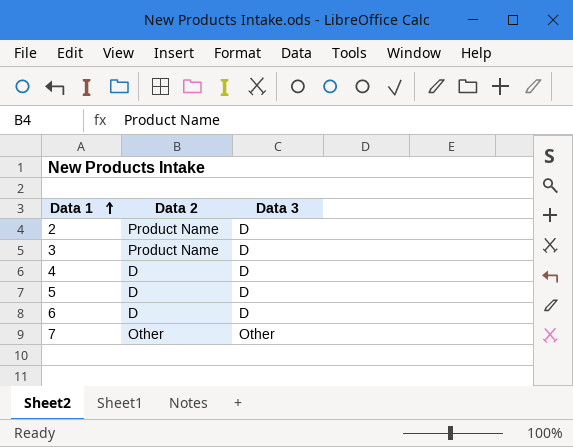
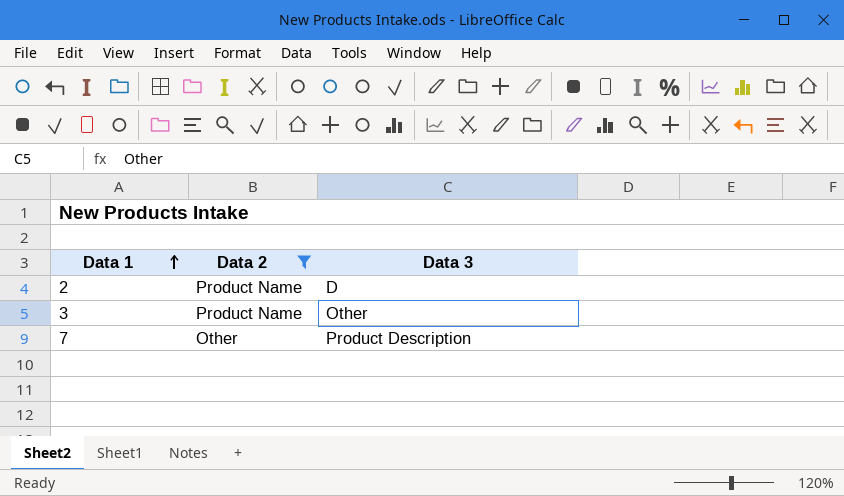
filter: none -> Data 2 != D
3 | Data 3: D -> Other
7 | Data 3: Other -> Product Description

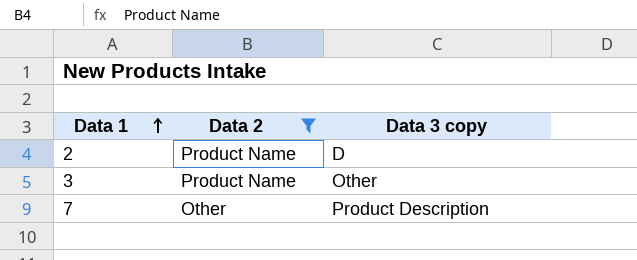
column name: Data 3 -> Data 3 copy

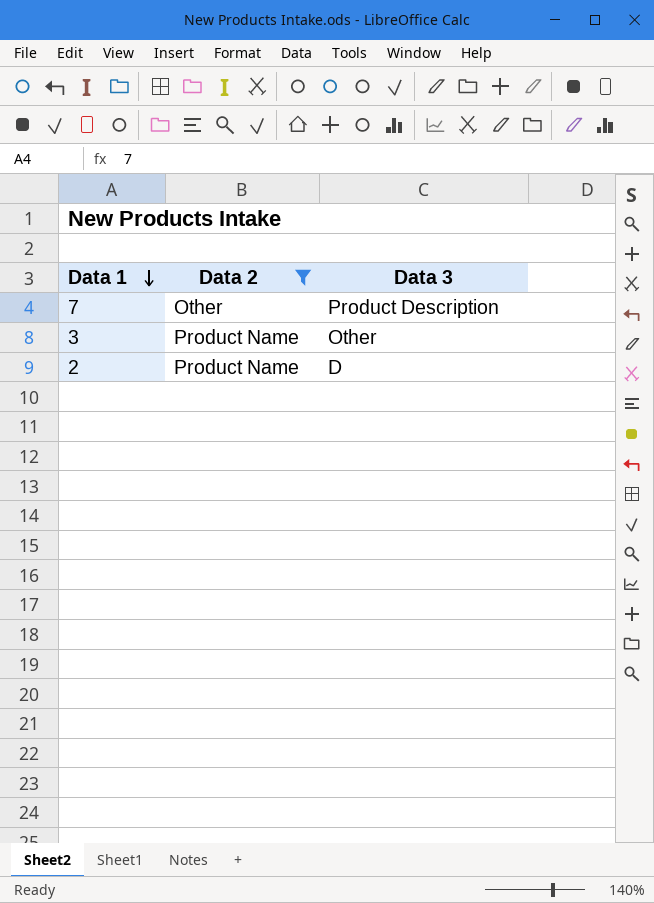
row order: Data 1 ascending -> Data 1 descending
column name: Data 3 copy -> Data 3

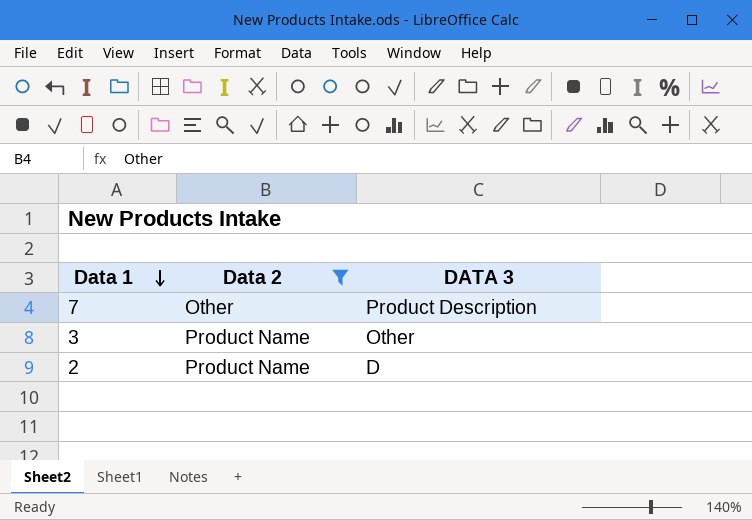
column name: Data 3 -> DATA 3

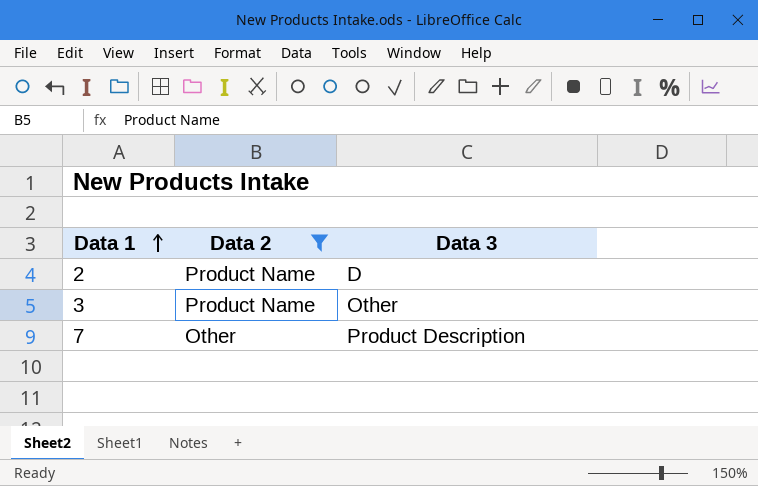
row order: Data 1 descending -> Data 1 ascending
column name: DATA 3 -> Data 3

